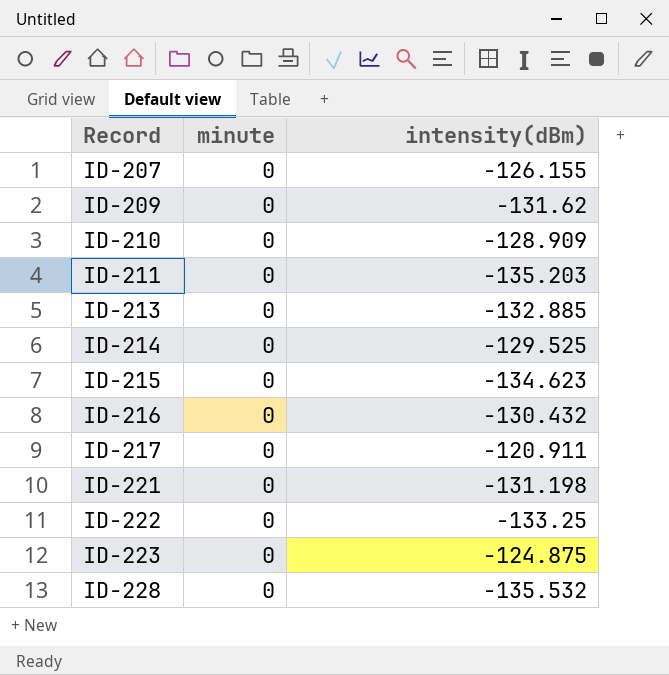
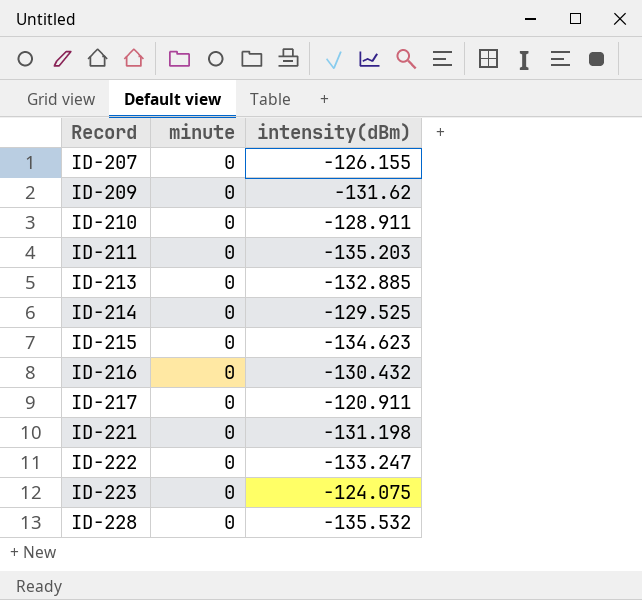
ID-210 | intensity(dBm): -128.909 -> -128.911
ID-222 | intensity(dBm): -133.25 -> -133.247
ID-223 | intensity(dBm): -124.875 -> -124.075

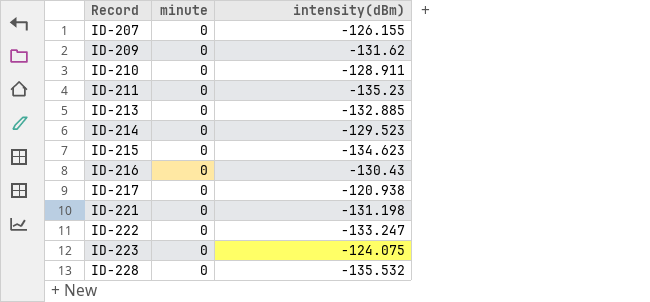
ID-211 | intensity(dBm): -135.203 -> -135.23
ID-214 | intensity(dBm): -129.525 -> -129.523
ID-216 | intensity(dBm): -130.432 -> -130.43
ID-217 | intensity(dBm): -120.911 -> -120.938

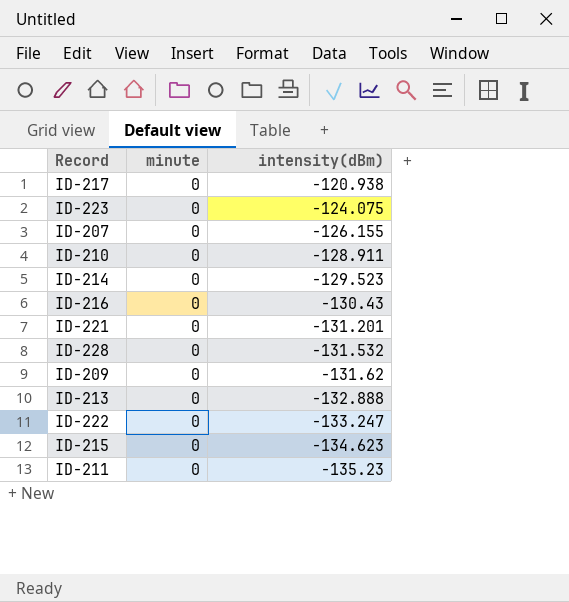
row order: Record ascending -> intensity(dBm) descending
ID-221 | intensity(dBm): -131.198 -> -131.201
ID-228 | intensity(dBm): -135.532 -> -131.532
ID-213 | intensity(dBm): -132.885 -> -132.888

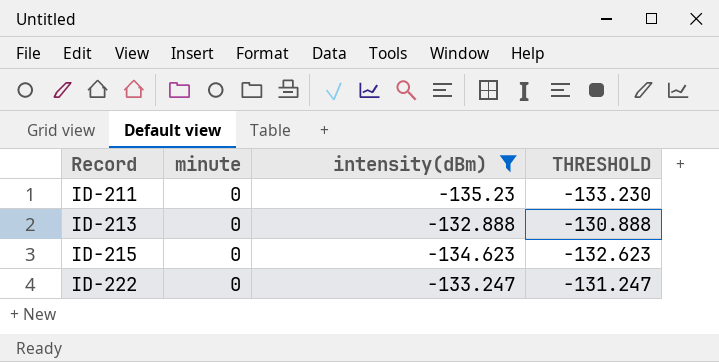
filter: none -> intensity(dBm) <= -132.888
row order: intensity(dBm) descending -> Record ascending
column THRESHOLD | formula: none -> [intensity(dBm)] + 2

